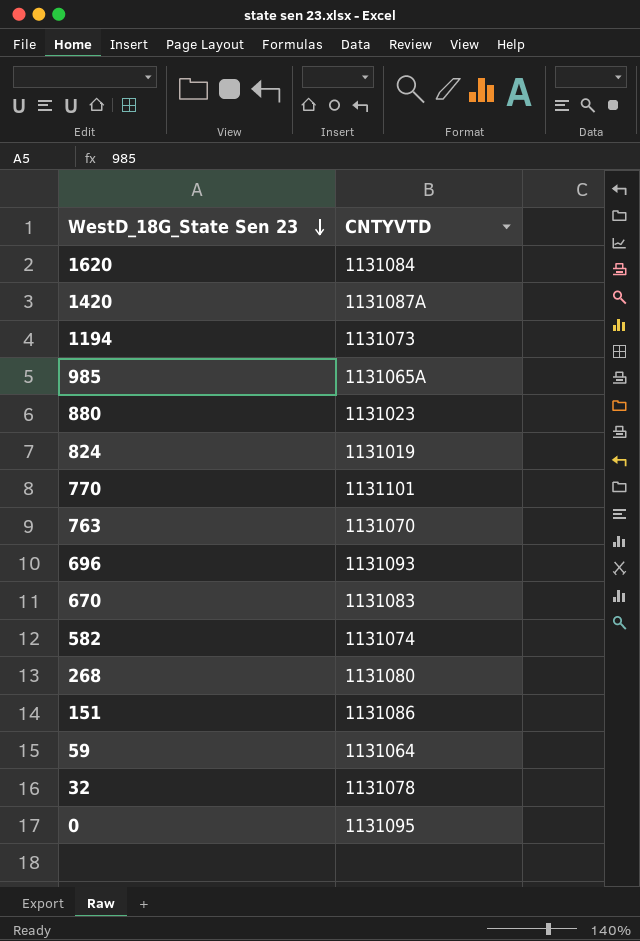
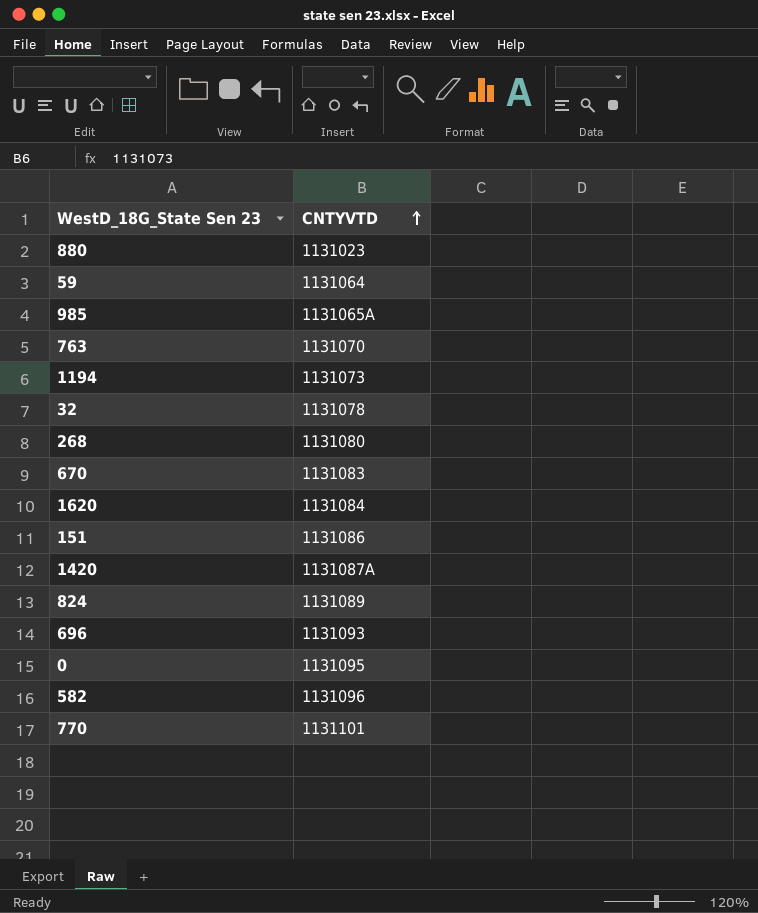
row order: WestD_18G_State Sen 23 descending -> CNTYVTD ascending
824 | CNTYVTD: 1131019 -> 1131089
582 | CNTYVTD: 1131074 -> 1131096

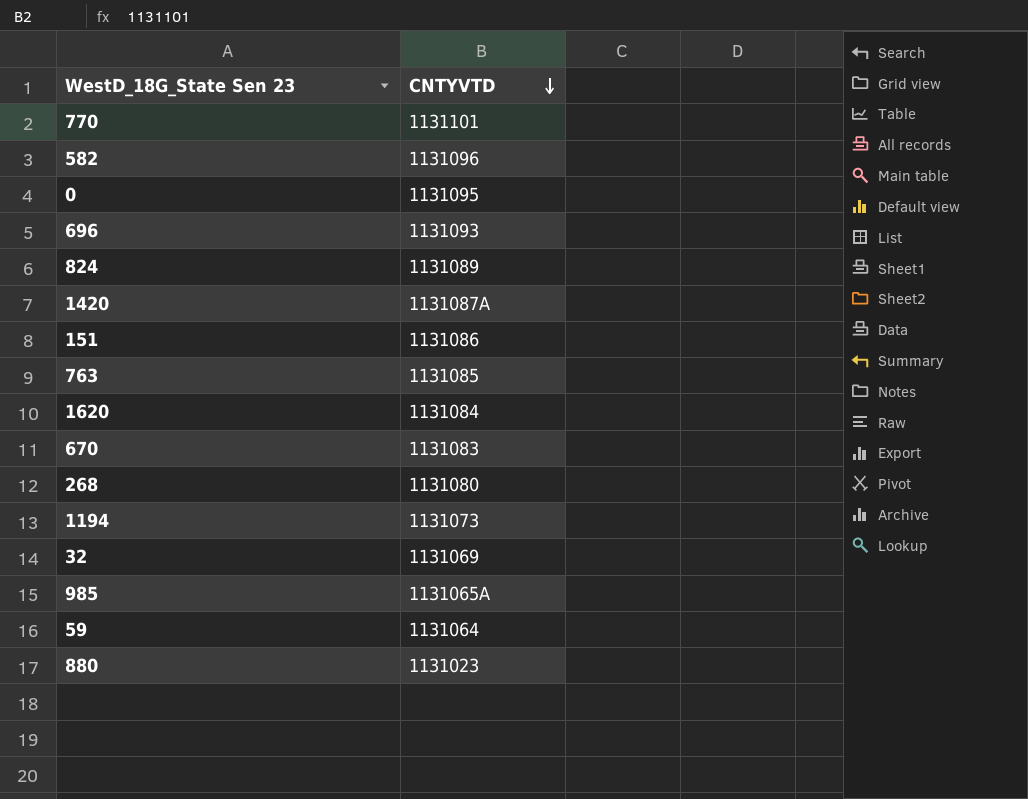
row order: CNTYVTD ascending -> CNTYVTD descending
763 | CNTYVTD: 1131070 -> 1131085
32 | CNTYVTD: 1131078 -> 1131069

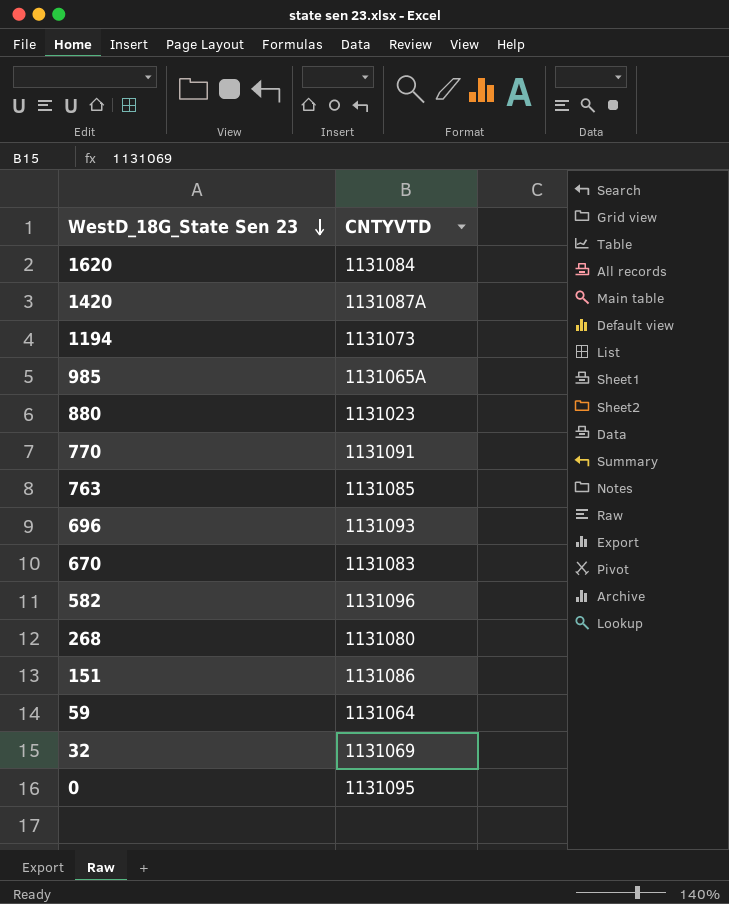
row order: CNTYVTD descending -> WestD_18G_State Sen 23 descending
row 824: 1131089 -> none
770 | CNTYVTD: 1131101 -> 1131091

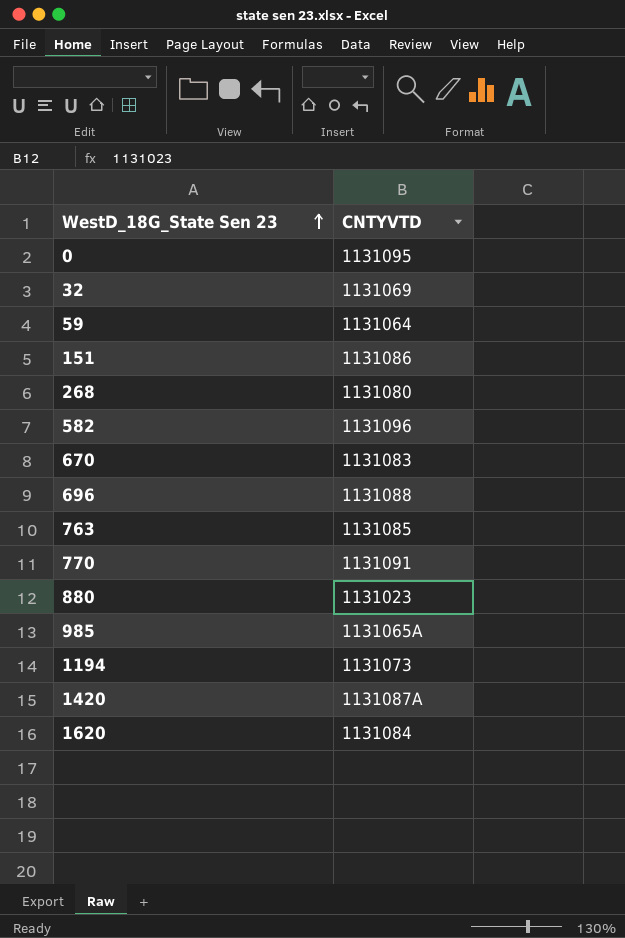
row order: WestD_18G_State Sen 23 descending -> WestD_18G_State Sen 23 ascending
696 | CNTYVTD: 1131093 -> 1131088

